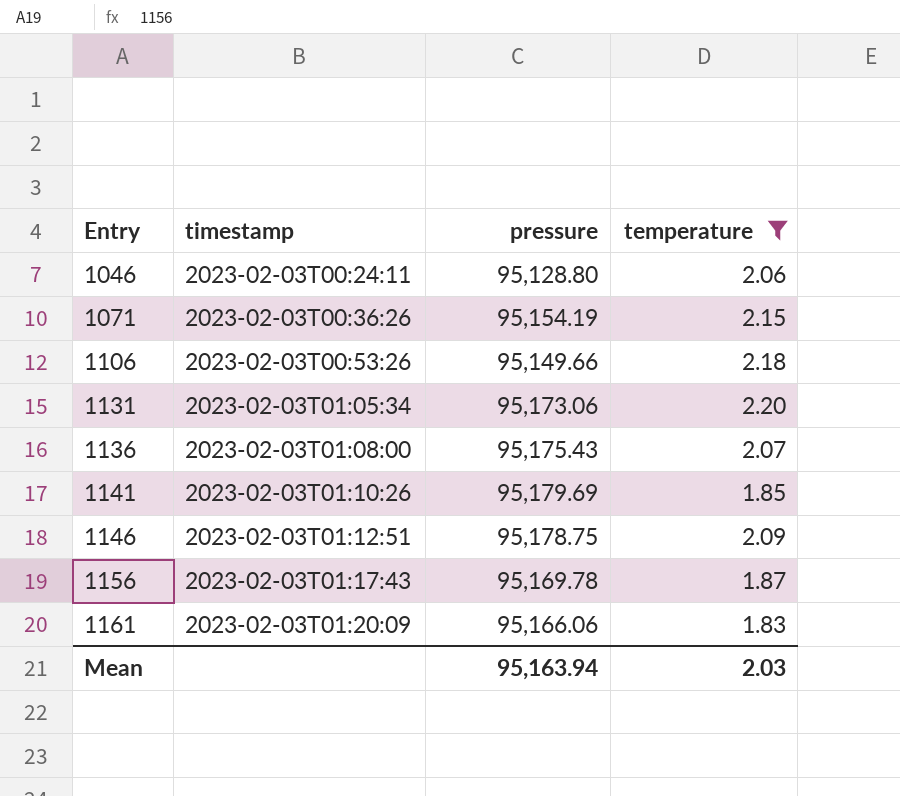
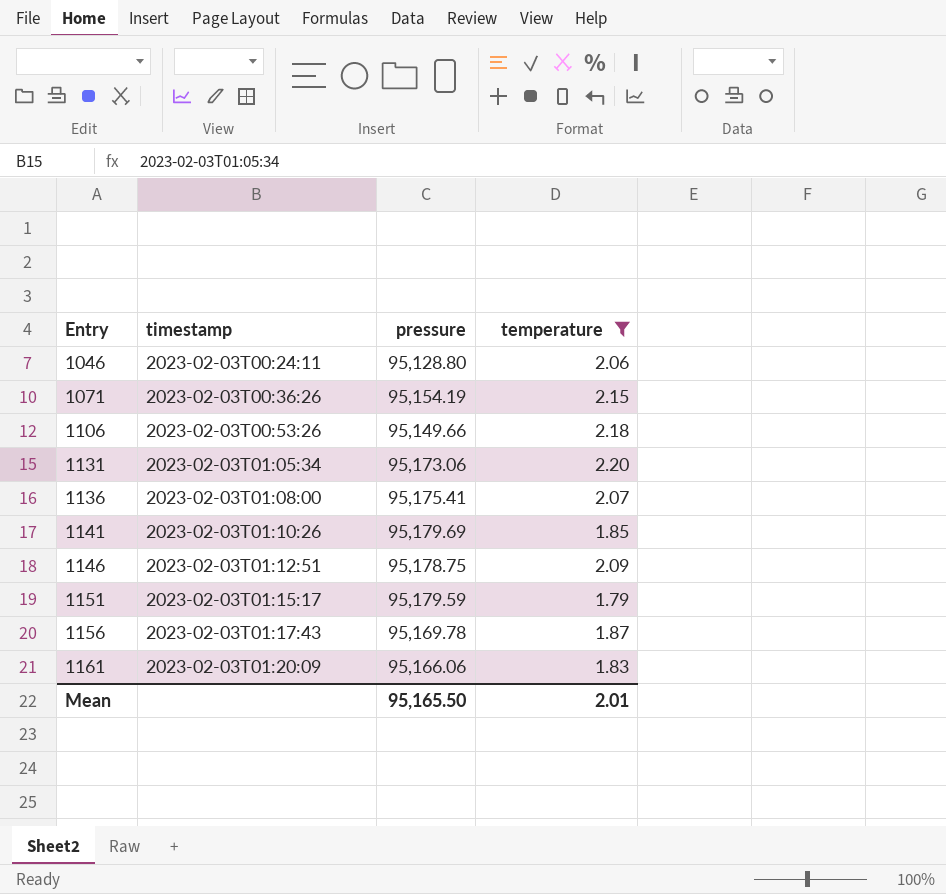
1136 | pressure: 95,175.43 -> 95,175.41
row 1151: none -> 2023-02-03T01:15:17 | 95,179.59 | 1.79
Mean | pressure: 95,163.94 -> 95,165.50
Mean | temperature: 2.03 -> 2.01

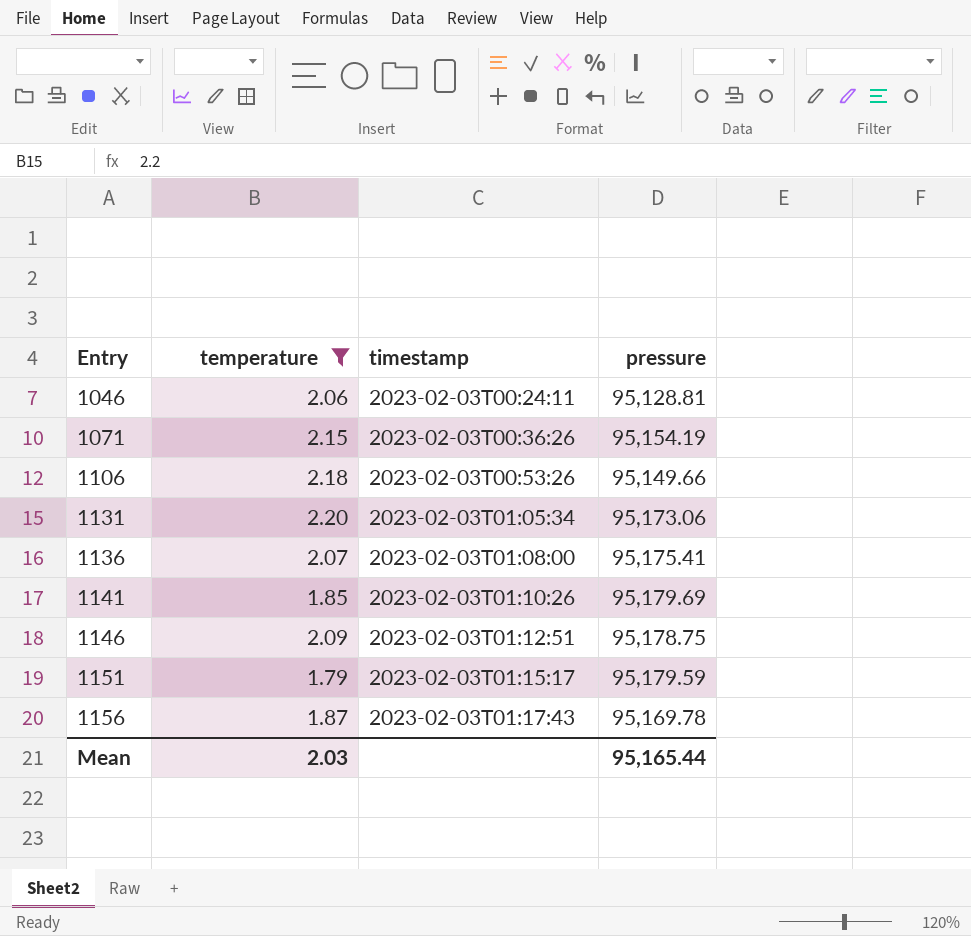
column temperature | position: 4 -> 2
row 1161: 2023-02-03T01:20:09 | 95,166.06 | 1.83 -> none
1046 | pressure: 95,128.80 -> 95,128.81
Mean | temperature: 2.01 -> 2.03
Mean | pressure: 95,165.50 -> 95,165.44

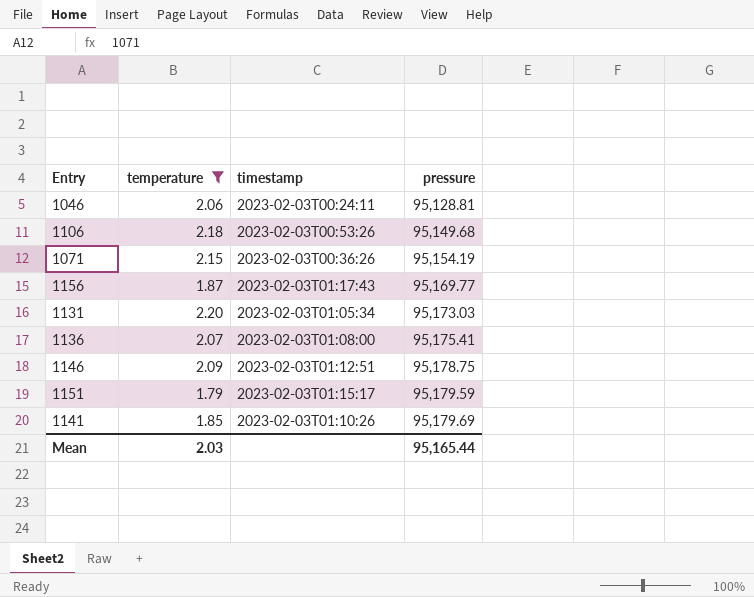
row order: Entry ascending -> pressure ascending
1106 | pressure: 95,149.66 -> 95,149.68
1156 | pressure: 95,169.78 -> 95,169.77
1131 | pressure: 95,173.06 -> 95,173.03

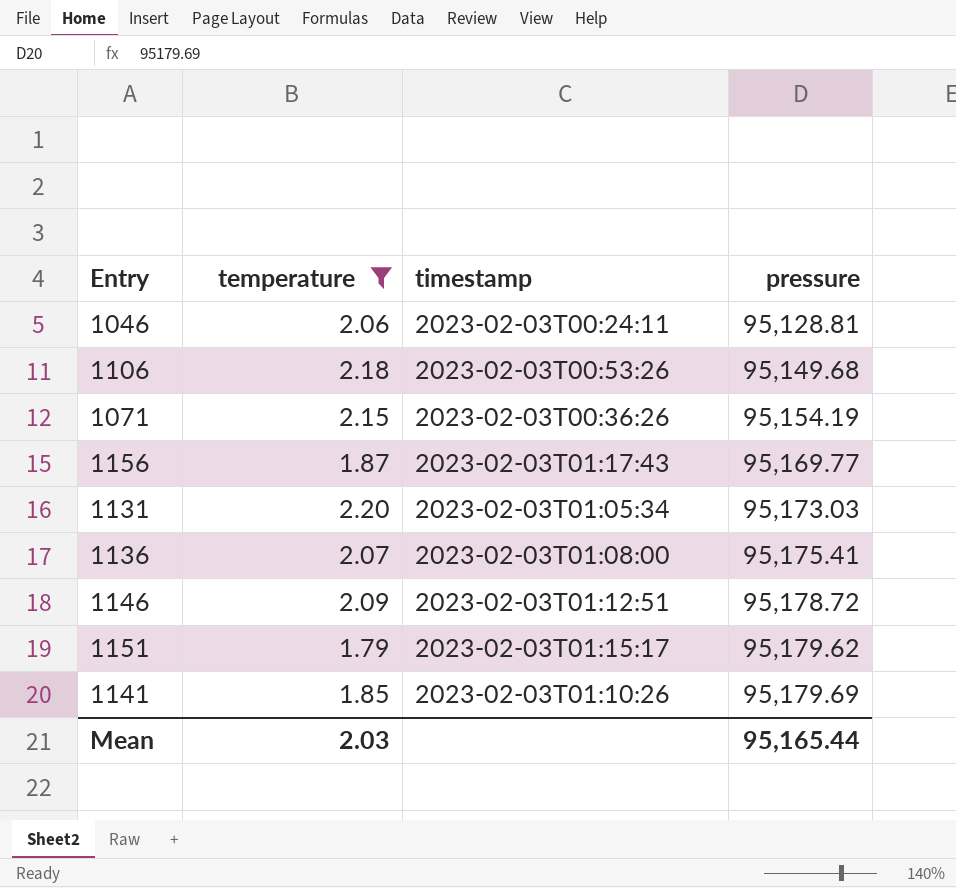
1146 | pressure: 95,178.75 -> 95,178.72
1151 | pressure: 95,179.59 -> 95,179.62

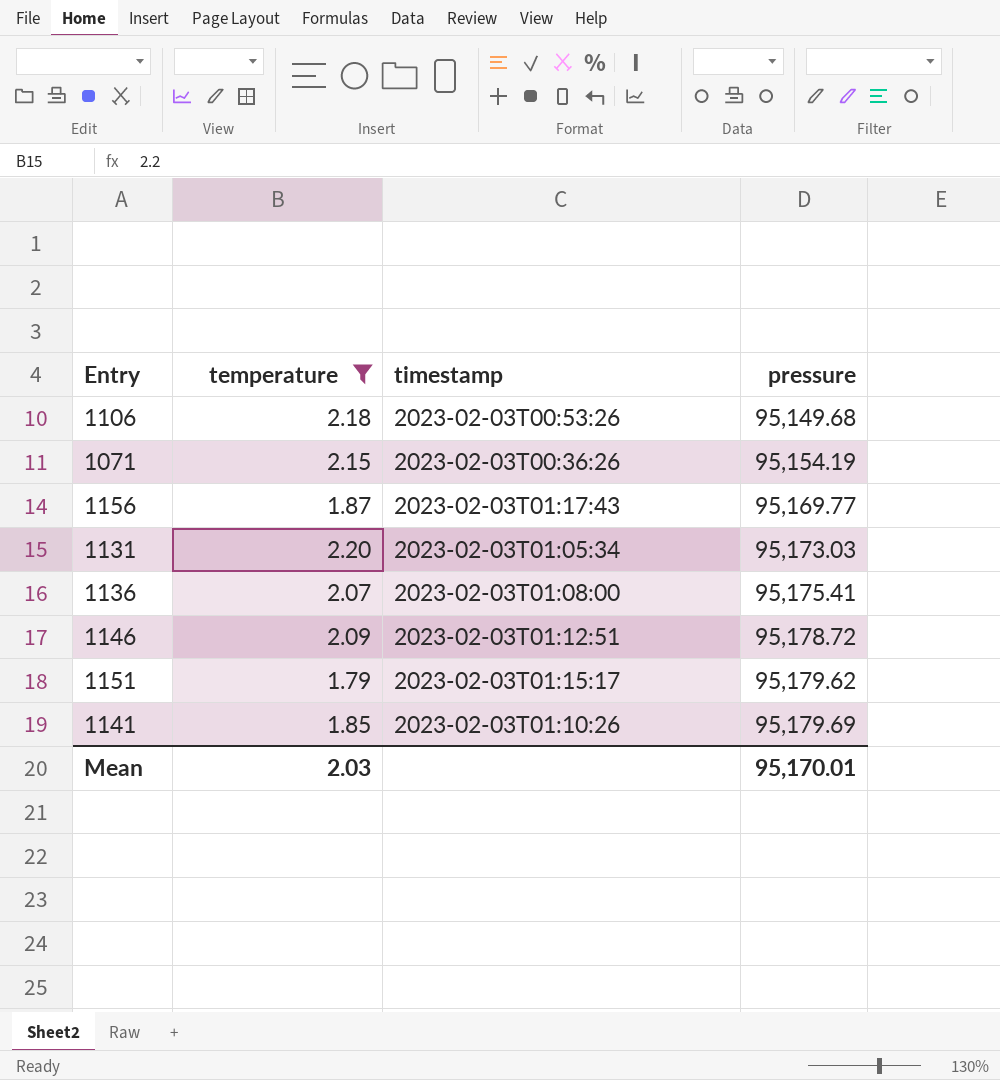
row 1046: 2.06 | 2023-02-03T00:24:11 | 95,128.81 -> none
Mean | pressure: 95,165.44 -> 95,170.01

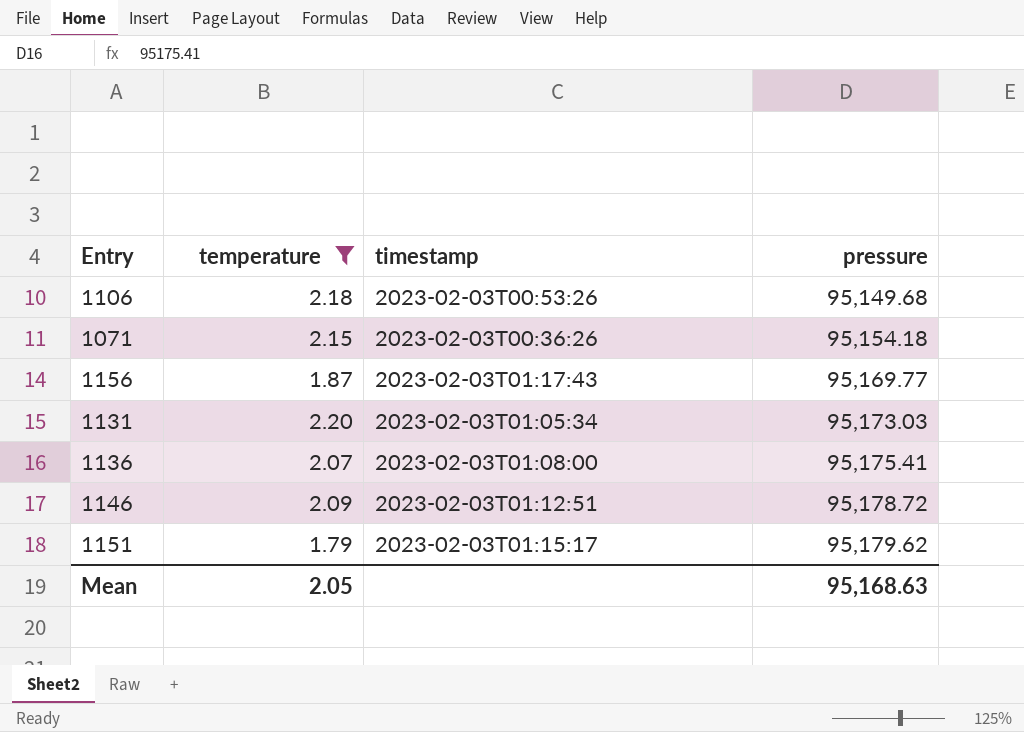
row 1141: 1.85 | 2023-02-03T01:10:26 | 95,179.69 -> none
1071 | pressure: 95,154.19 -> 95,154.18
Mean | temperature: 2.03 -> 2.05
Mean | pressure: 95,170.01 -> 95,168.63

